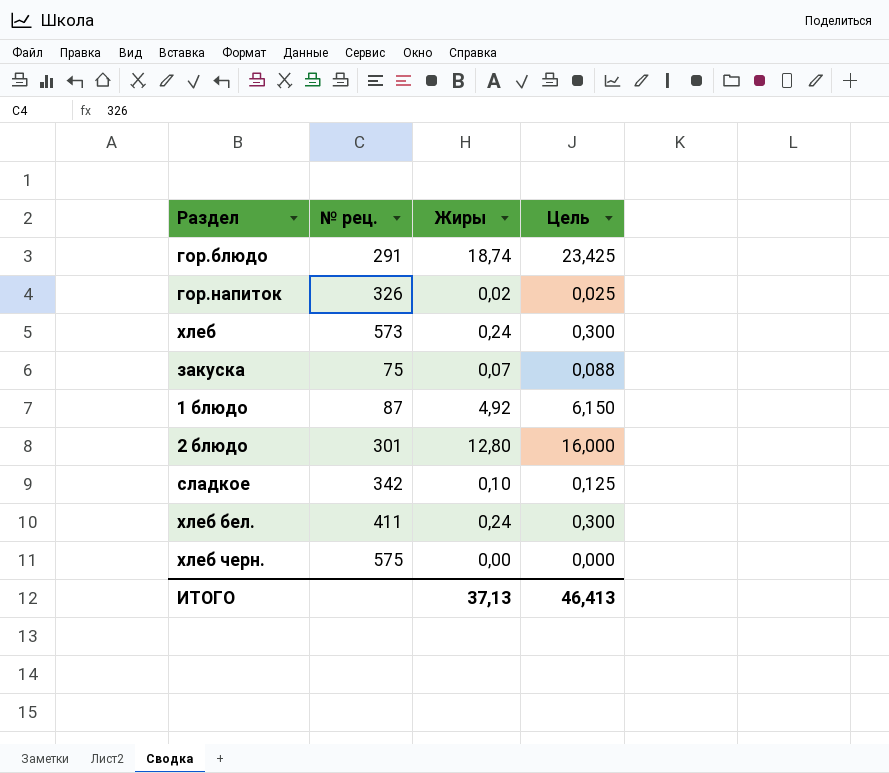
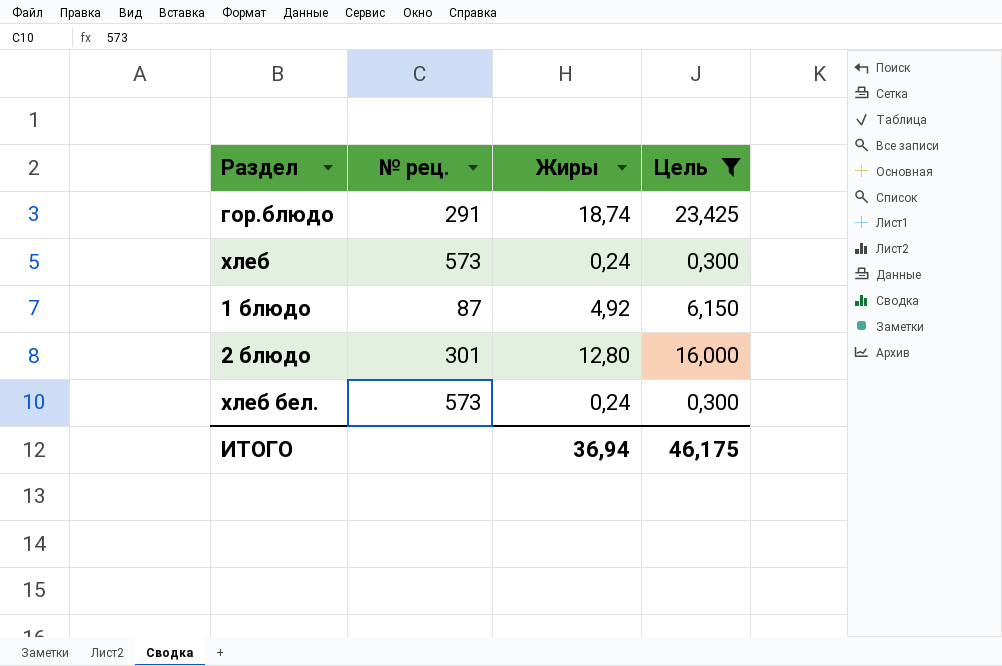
filter: none -> Цель >= 0,300
хлеб бел. | № рец.: 411 -> 573
ИТОГО | Жиры: 37,13 -> 36,94
ИТОГО | Цель: 46,413 -> 46,175

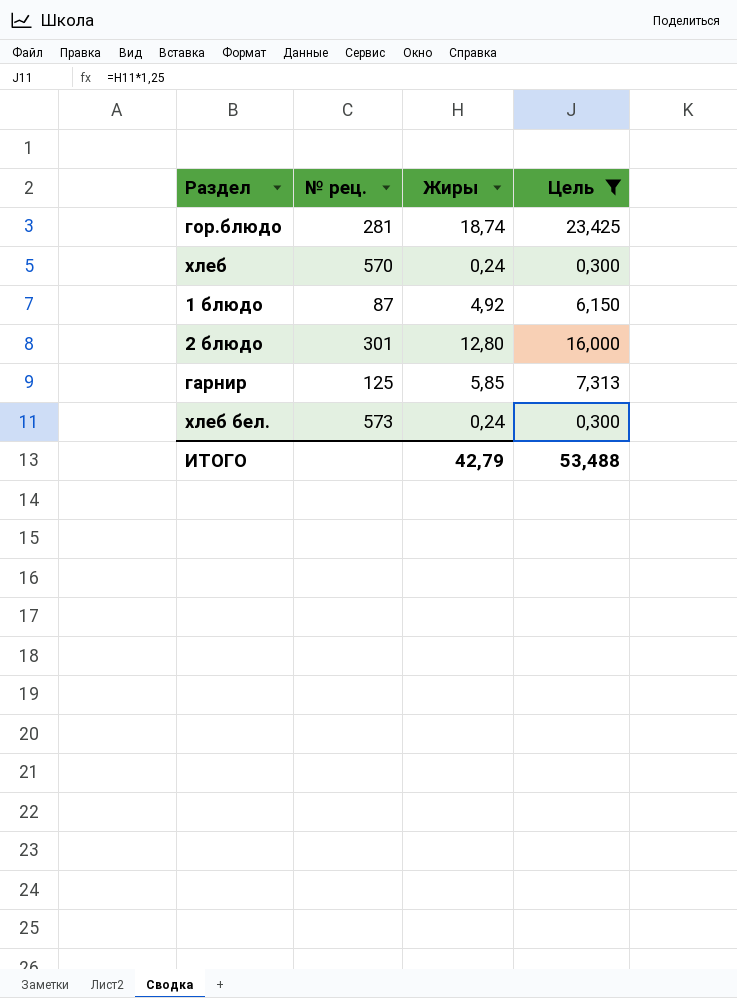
гор.блюдо | № рец.: 291 -> 281
хлеб | № рец.: 573 -> 570
row гарнир: none -> 125 | 5,85 | 7,313
ИТОГО | Жиры: 36,94 -> 42,79
ИТОГО | Цель: 46,175 -> 53,488

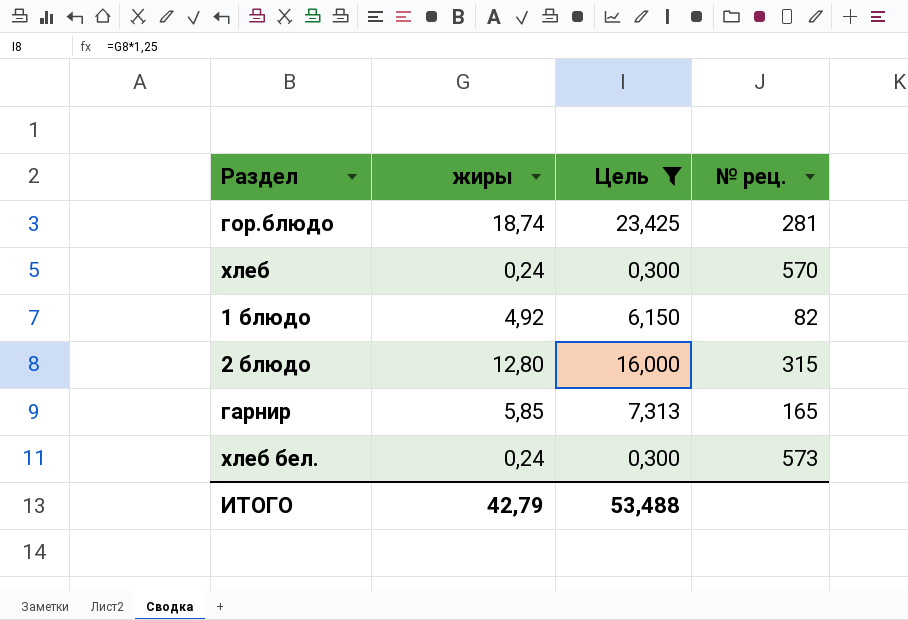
column name: Жиры -> жиры
column № рец. | position: 2 -> 4
1 блюдо | № рец.: 87 -> 82
2 блюдо | № рец.: 301 -> 315
гарнир | № рец.: 125 -> 165

